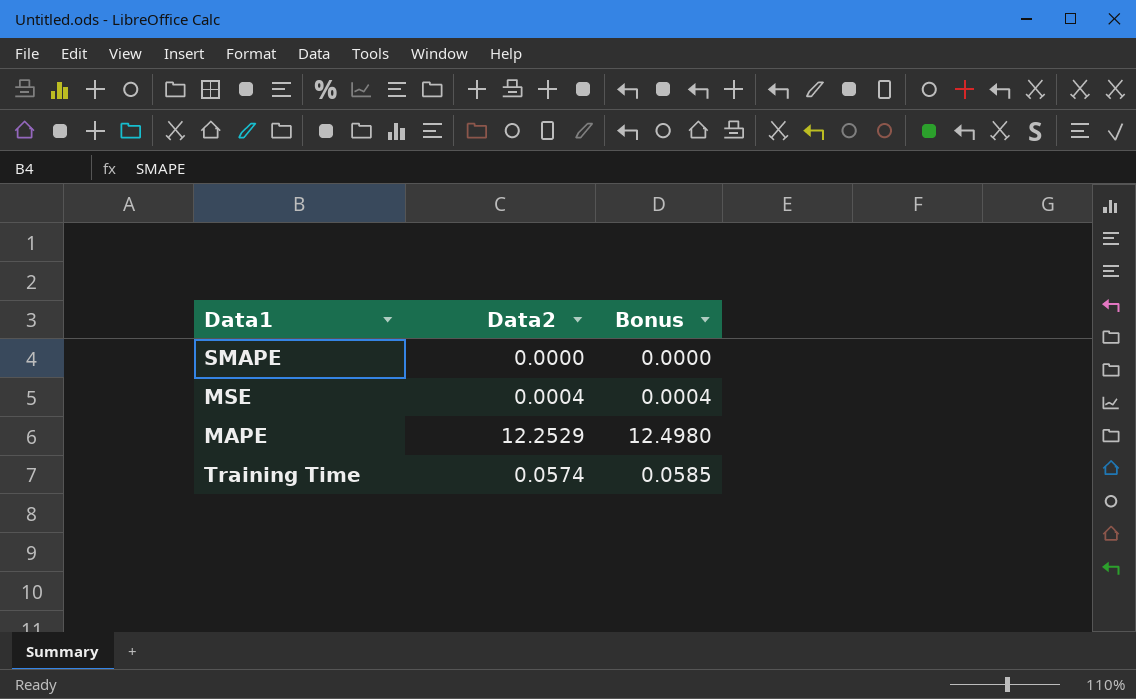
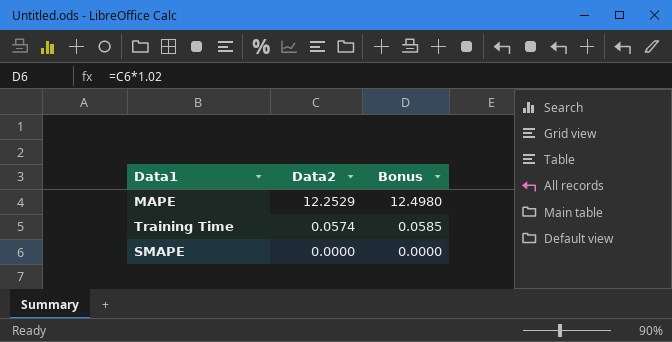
row order: none -> Data2 descending
row MSE: 0.0004 | 0.0004 -> none

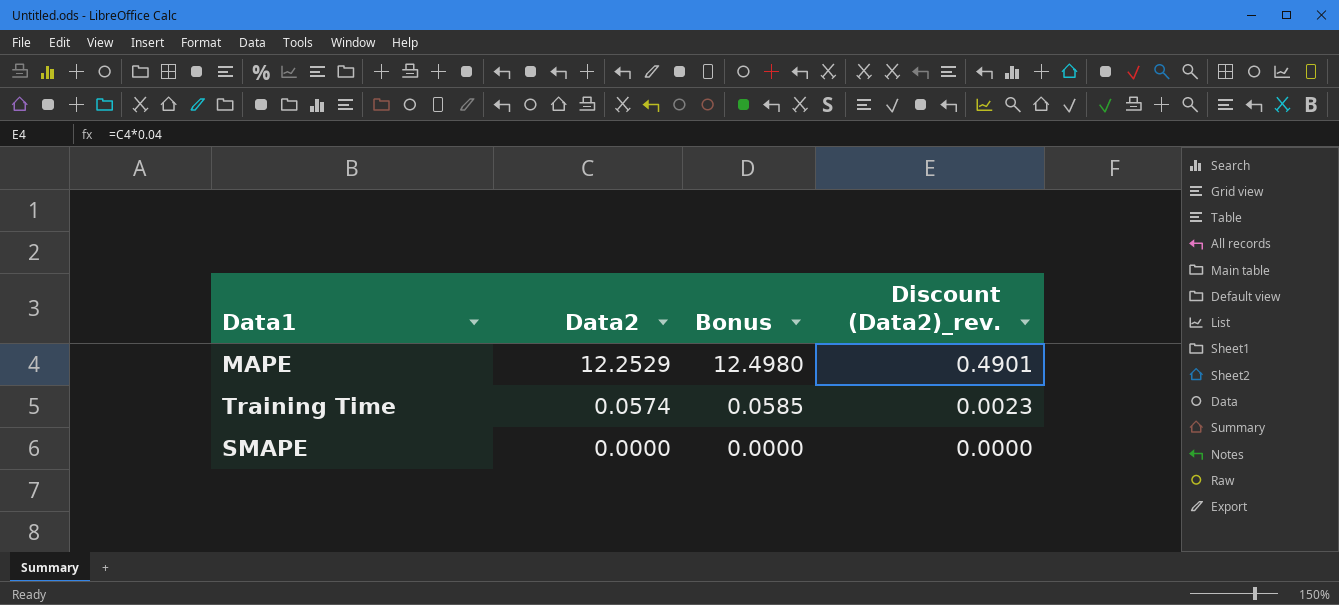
column Discount (Data2)_rev. | formula: none -> [Data2] * 0.04

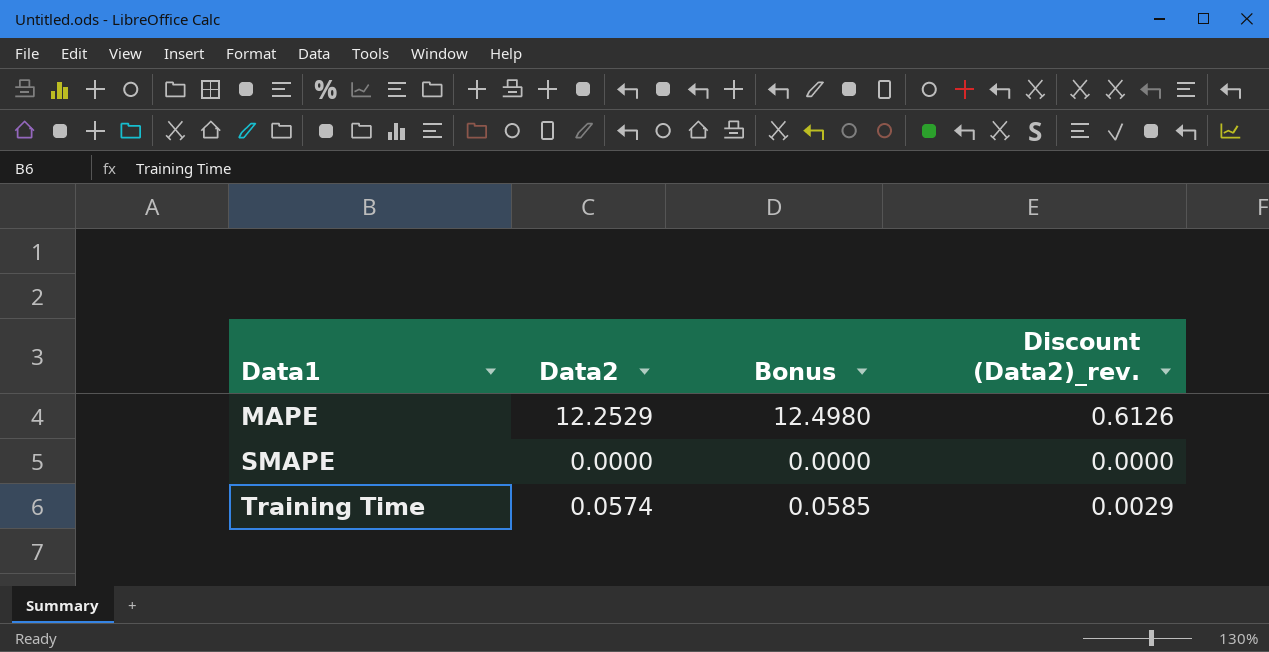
row order: Data2 descending -> Data1 ascending
column Discount (Data2)_rev. | formula: [Data2] * 0.04 -> [Data2] * 0.05

